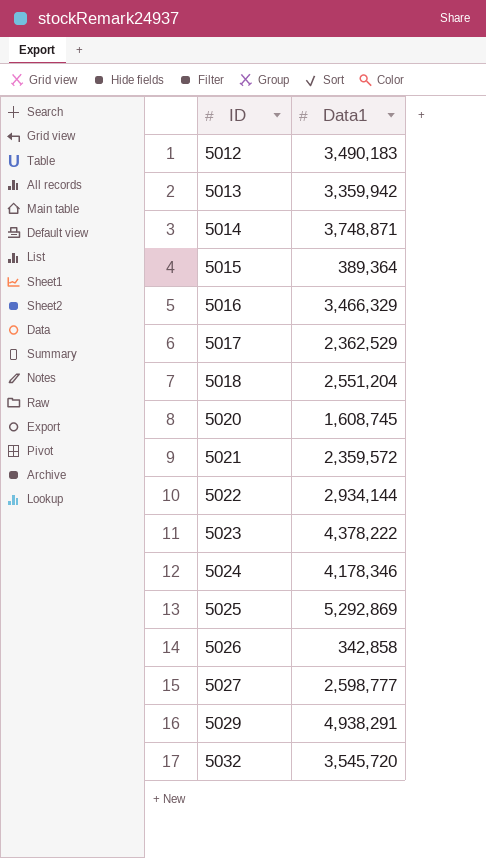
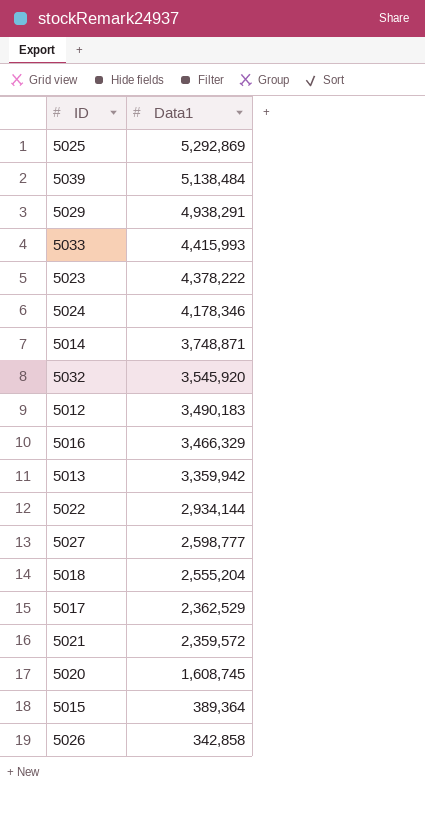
row order: ID ascending -> Data1 descending
row 5039: none -> 5,138,484
row 5033: none -> 4,415,993
5032 | Data1: 3,545,720 -> 3,545,920
5018 | Data1: 2,551,204 -> 2,555,204

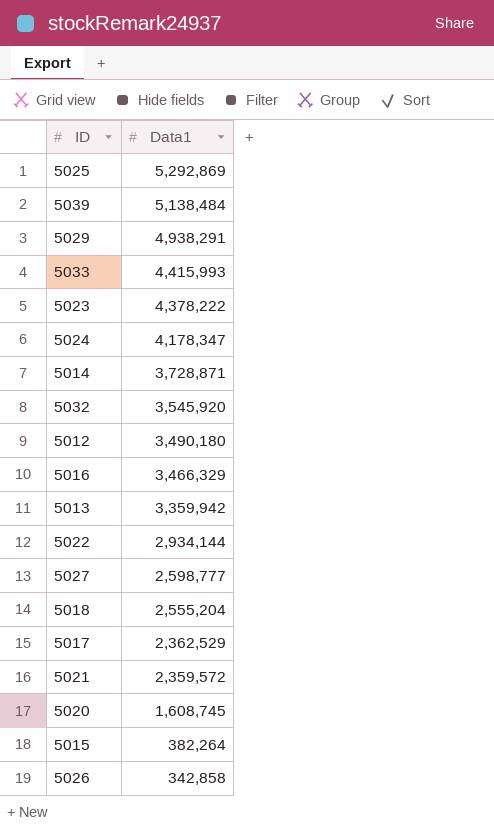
5024 | Data1: 4,178,346 -> 4,178,347
5014 | Data1: 3,748,871 -> 3,728,871
5012 | Data1: 3,490,183 -> 3,490,180
5015 | Data1: 389,364 -> 382,264

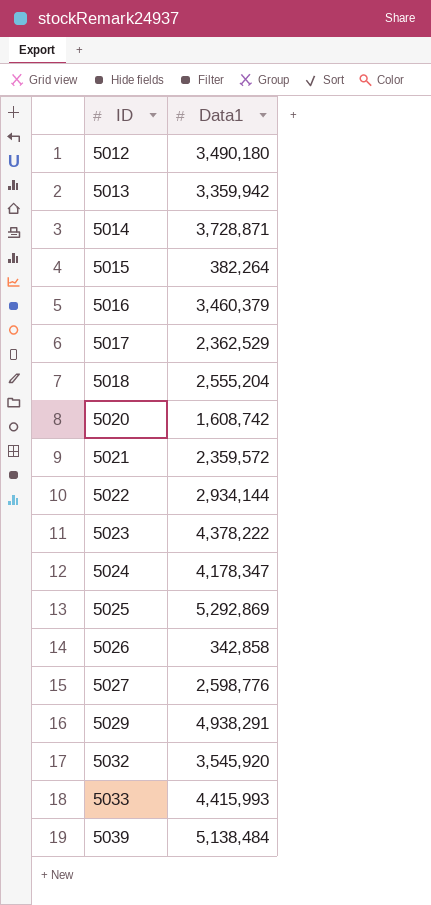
row order: Data1 descending -> ID ascending
5016 | Data1: 3,466,329 -> 3,460,379
5020 | Data1: 1,608,745 -> 1,608,742
5027 | Data1: 2,598,777 -> 2,598,776

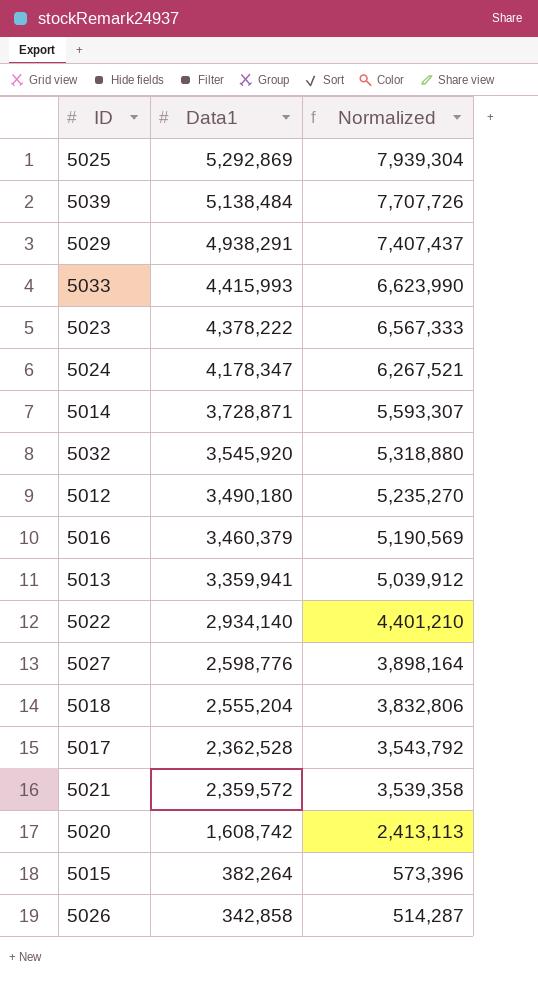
row order: ID ascending -> Data1 descending
column Normalized | formula: none -> [Data1] * 1.5
5013 | Data1: 3,359,942 -> 3,359,941
5022 | Data1: 2,934,144 -> 2,934,140
5017 | Data1: 2,362,529 -> 2,362,528

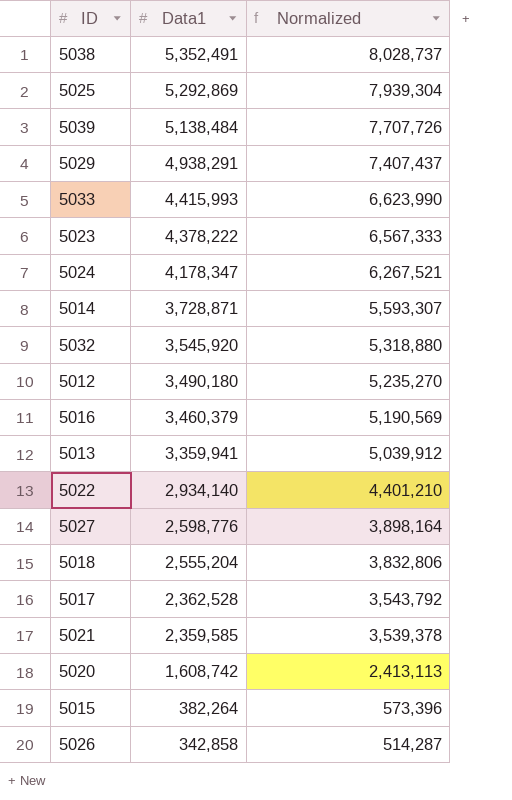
row 5038: none -> 5,352,491 | 8,028,737
5021 | Data1: 2,359,572 -> 2,359,585
5021 | Normalized: 3,539,358 -> 3,539,378

